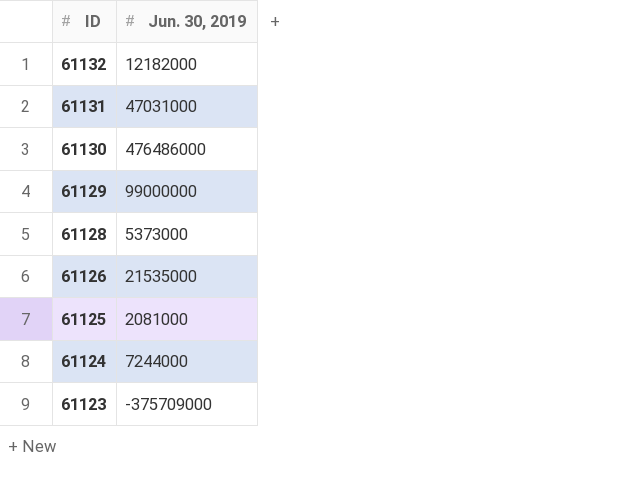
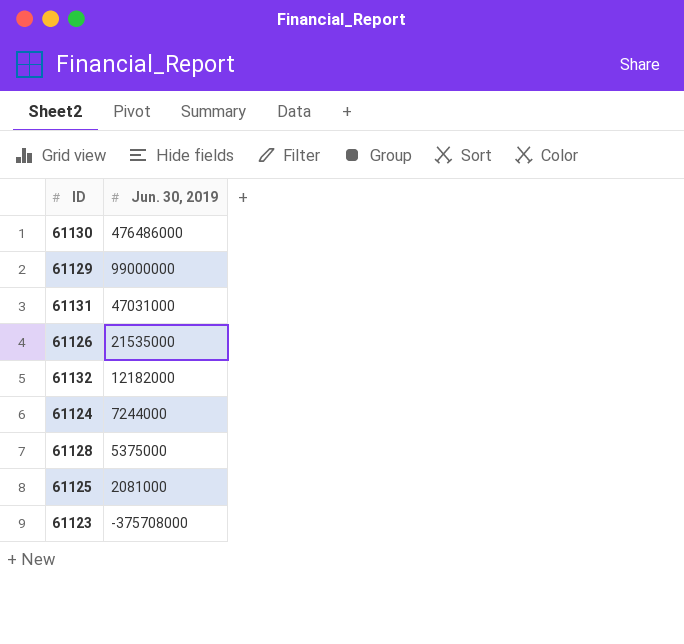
row order: ID descending -> Jun. 30, 2019 descending
61128 | Jun. 30, 2019: 5373000 -> 5375000
61123 | Jun. 30, 2019: -375709000 -> -375708000

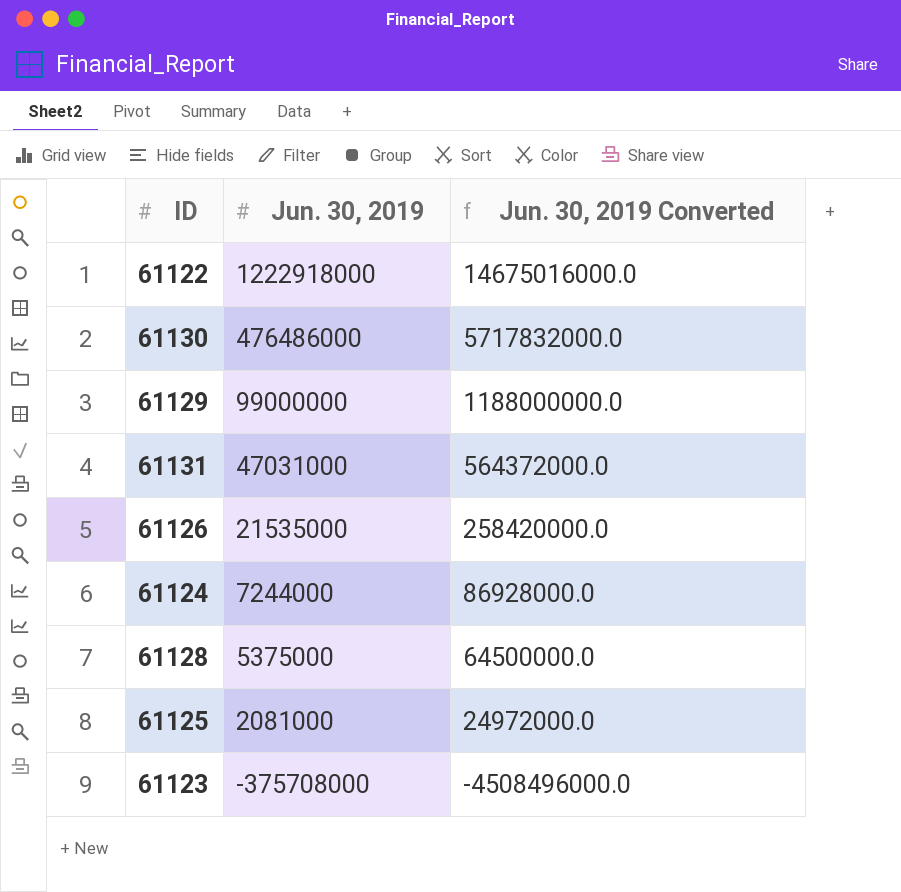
column Jun. 30, 2019 Converted | formula: none -> [Jun. 30, 2019] * 12
row 61132: 12182000 -> none
row 61122: none -> 1222918000 | 14675016000.0

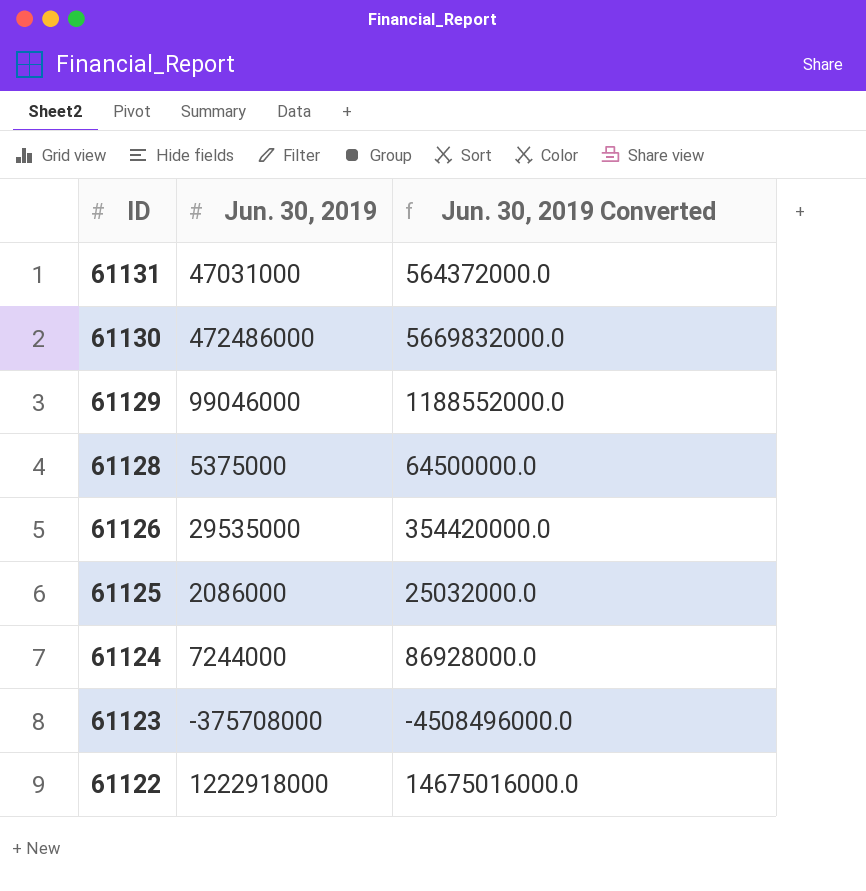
row order: Jun. 30, 2019 descending -> ID descending
61130 | Jun. 30, 2019: 476486000 -> 472486000
61130 | Jun. 30, 2019 Converted: 5717832000.0 -> 5669832000.0
61129 | Jun. 30, 2019: 99000000 -> 99046000
61129 | Jun. 30, 2019 Converted: 1188000000.0 -> 1188552000.0
61126 | Jun. 30, 2019: 21535000 -> 29535000
61126 | Jun. 30, 2019 Converted: 258420000.0 -> 354420000.0
61125 | Jun. 30, 2019: 2081000 -> 2086000
61125 | Jun. 30, 2019 Converted: 24972000.0 -> 25032000.0

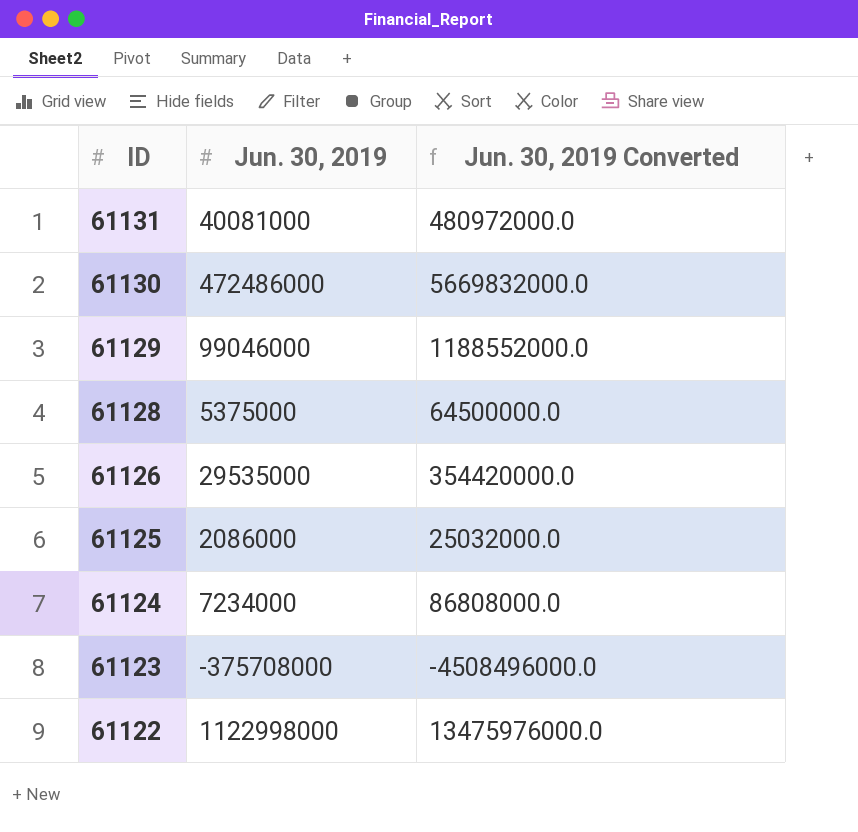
61131 | Jun. 30, 2019: 47031000 -> 40081000
61131 | Jun. 30, 2019 Converted: 564372000.0 -> 480972000.0
61124 | Jun. 30, 2019: 7244000 -> 7234000
61124 | Jun. 30, 2019 Converted: 86928000.0 -> 86808000.0
61122 | Jun. 30, 2019: 1222918000 -> 1122998000
61122 | Jun. 30, 2019 Converted: 14675016000.0 -> 13475976000.0

